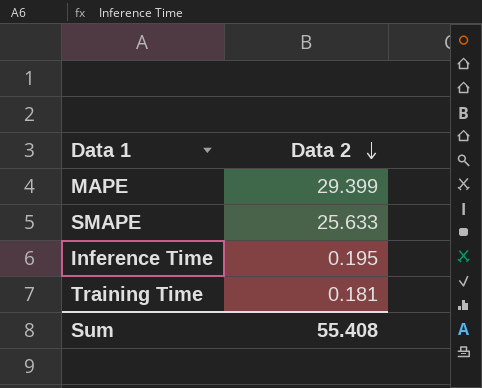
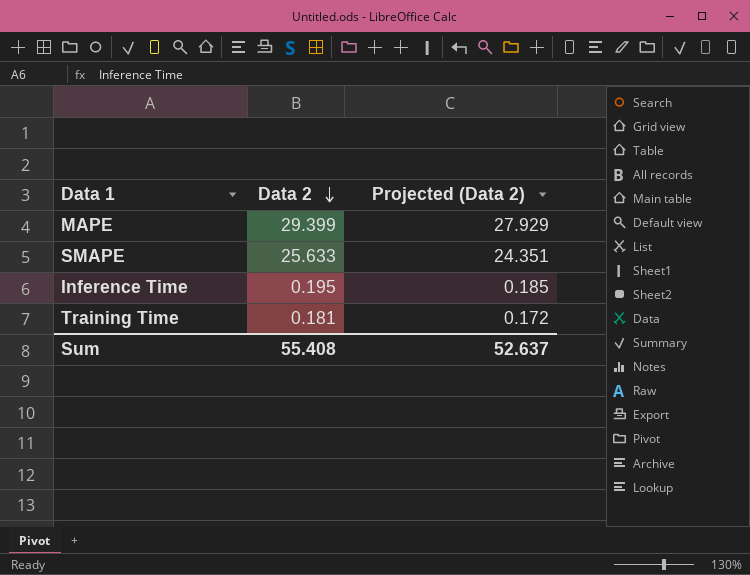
column Projected (Data 2) | formula: none -> [Data 2] * 0.95

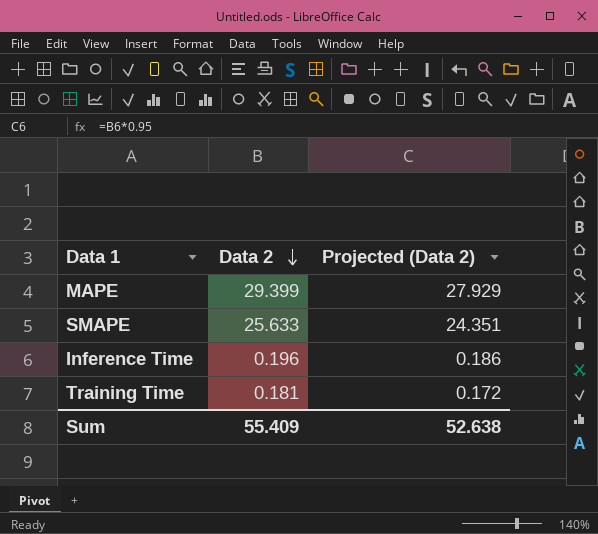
Inference Time | Data 2: 0.195 -> 0.196
Inference Time | Projected (Data 2): 0.185 -> 0.186
Sum | Data 2: 55.408 -> 55.409
Sum | Projected (Data 2): 52.637 -> 52.638

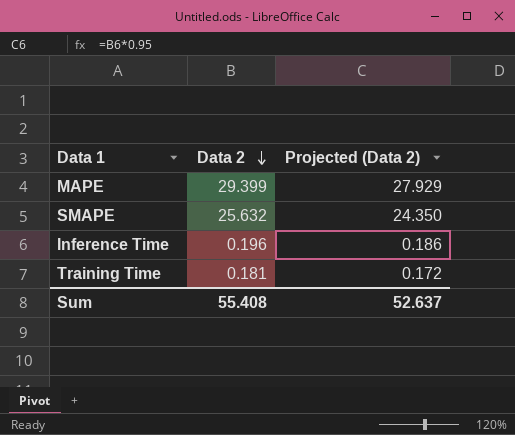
SMAPE | Data 2: 25.633 -> 25.632
SMAPE | Projected (Data 2): 24.351 -> 24.350
Sum | Data 2: 55.409 -> 55.408
Sum | Projected (Data 2): 52.638 -> 52.637

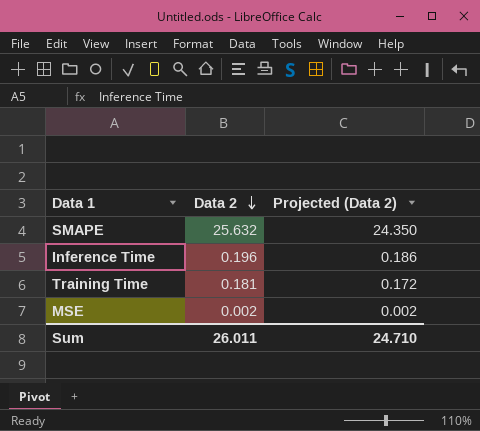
row MAPE: 29.399 | 27.929 -> none
row MSE: none -> 0.002 | 0.002
Sum | Data 2: 55.408 -> 26.011
Sum | Projected (Data 2): 52.637 -> 24.710

